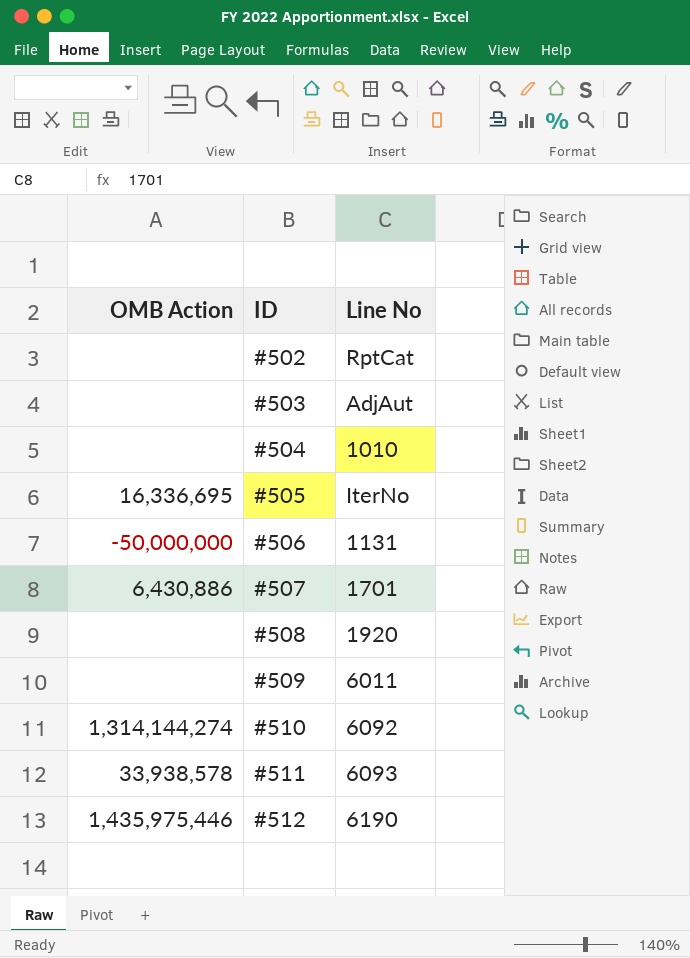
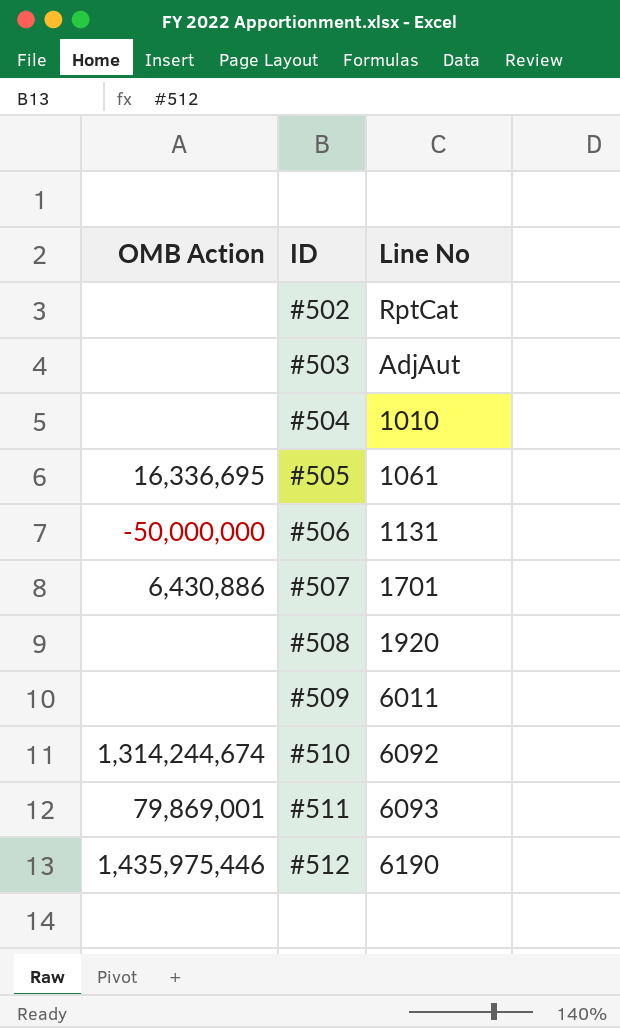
#505 | Line No: IterNo -> 1061
#510 | OMB Action: 1,314,144,274 -> 1,314,244,674
#511 | OMB Action: 33,938,578 -> 79,869,001

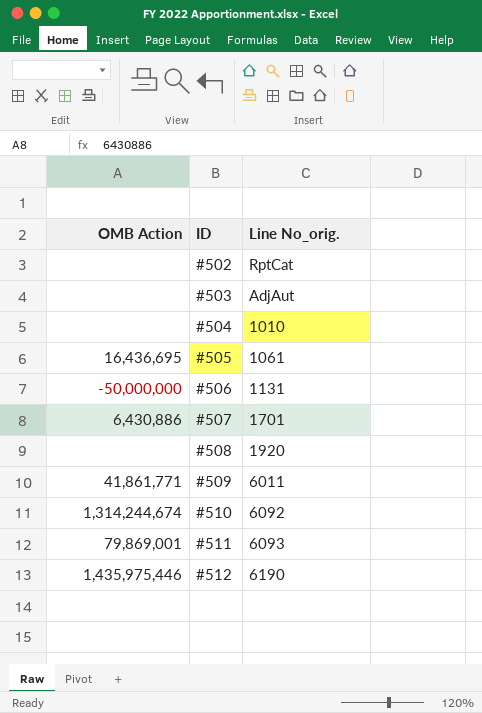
column name: Line No -> Line No_orig.
#505 | OMB Action: 16,336,695 -> 16,436,695
#509 | OMB Action: none -> 41,861,771

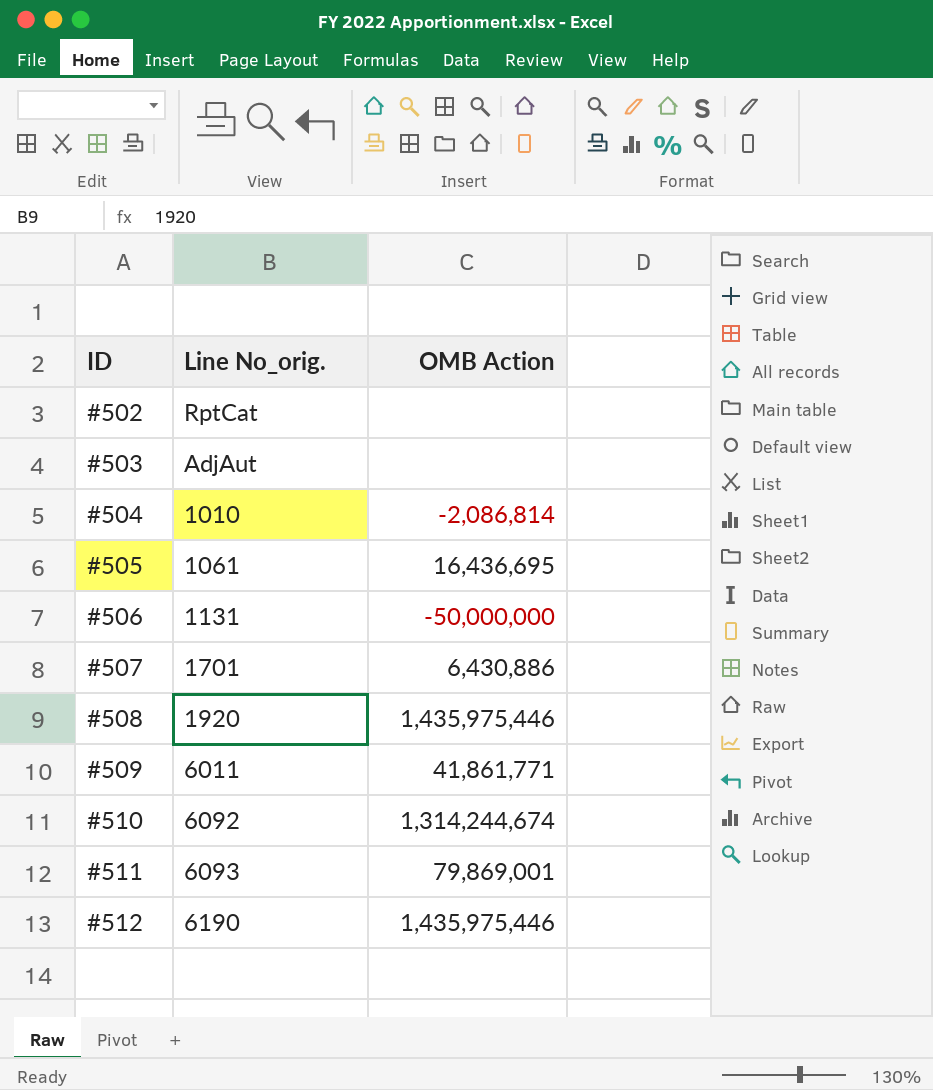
column OMB Action | position: 1 -> 3
#504 | OMB Action: none -> -2,086,814
#508 | OMB Action: none -> 1,435,975,446

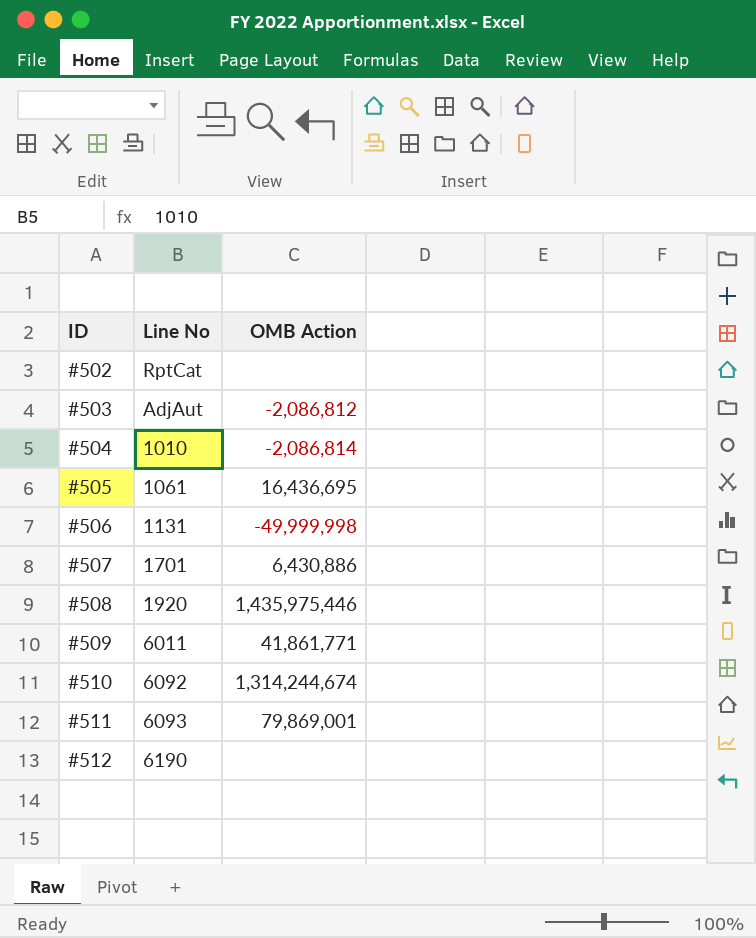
column name: Line No_orig. -> Line No
#503 | OMB Action: none -> -2,086,812
#506 | OMB Action: -50,000,000 -> -49,999,998
#512 | OMB Action: 1,435,975,446 -> none

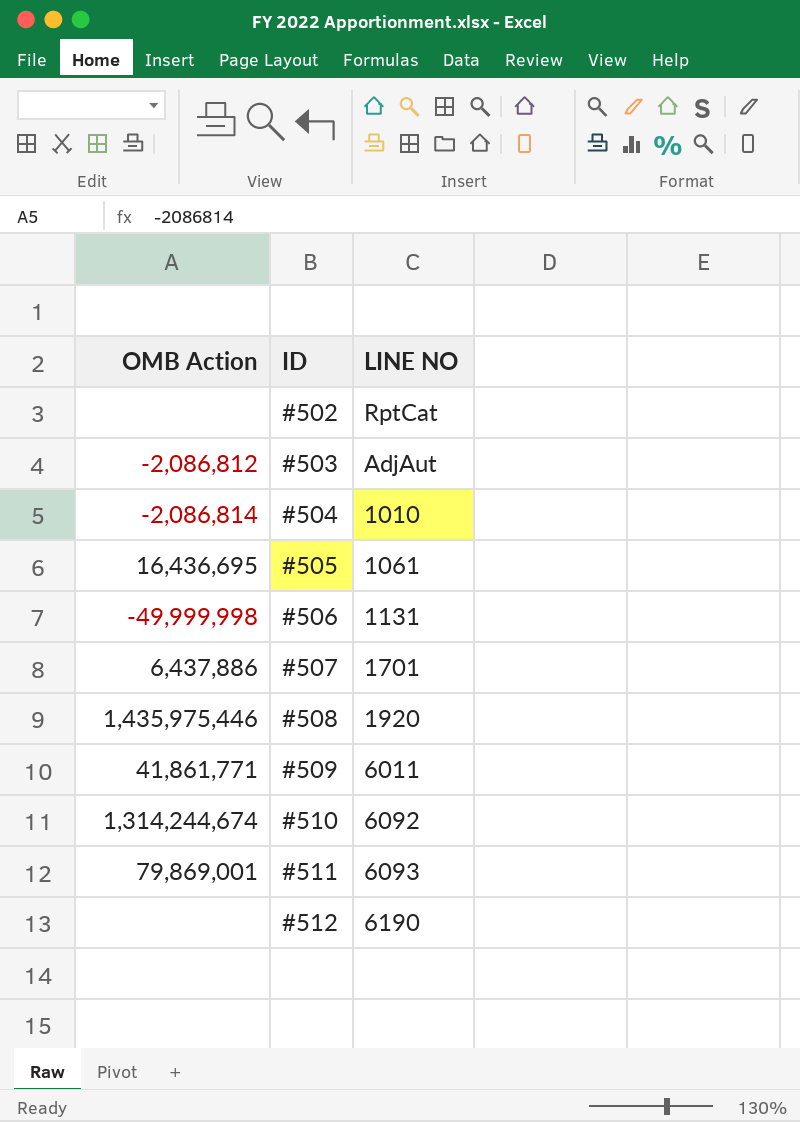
column OMB Action | position: 3 -> 1
column name: Line No -> LINE NO
#507 | OMB Action: 6,430,886 -> 6,437,886

